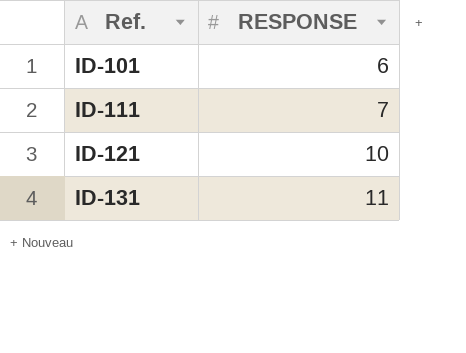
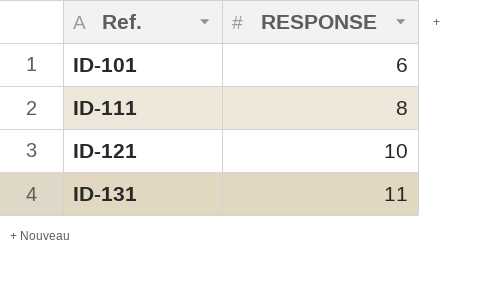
ID-111 | RESPONSE: 7 -> 8

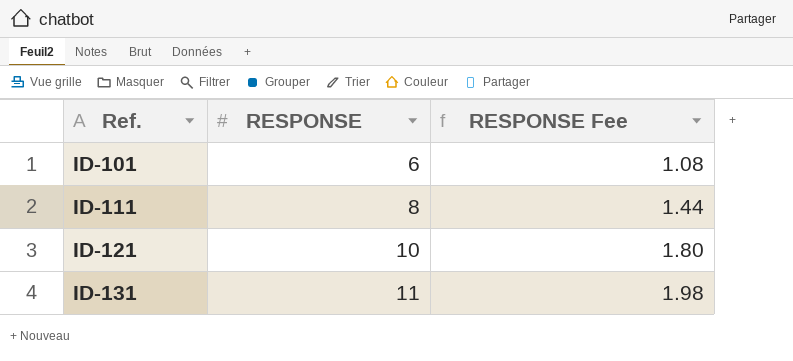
column RESPONSE Fee | formula: none -> [RESPONSE] * 0.18

